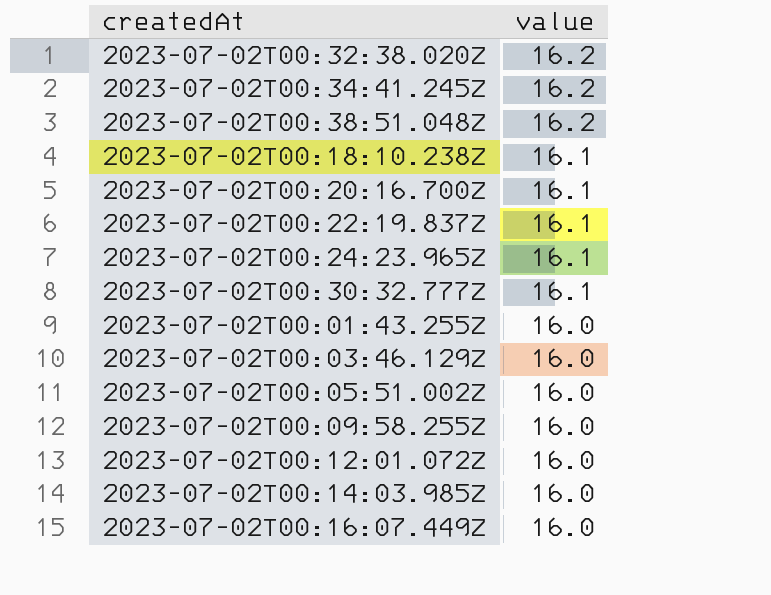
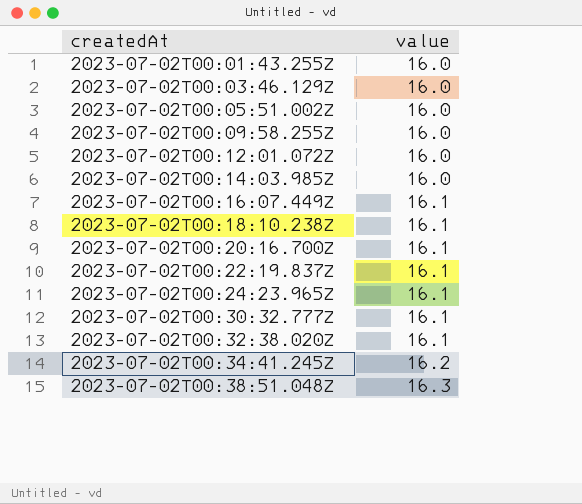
row order: value descending -> createdAt ascending
2023-07-02T00:16:07.449Z | value: 16.0 -> 16.1
2023-07-02T00:32:38.020Z | value: 16.2 -> 16.1
2023-07-02T00:38:51.048Z | value: 16.2 -> 16.3

